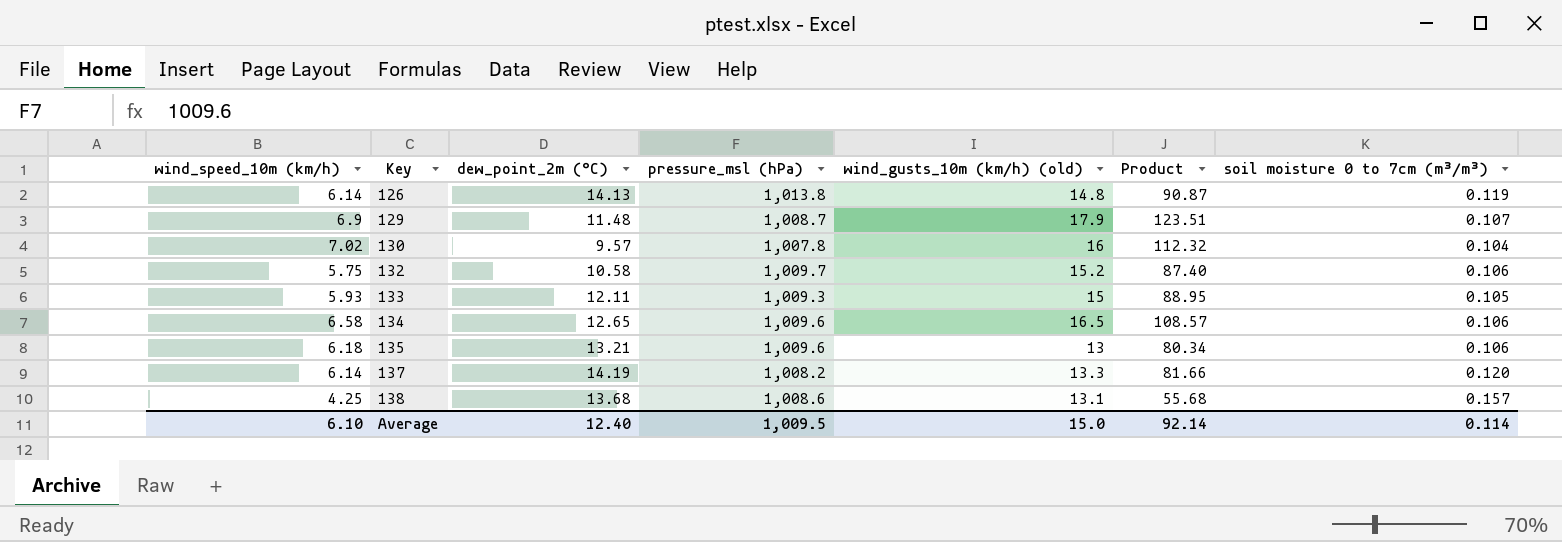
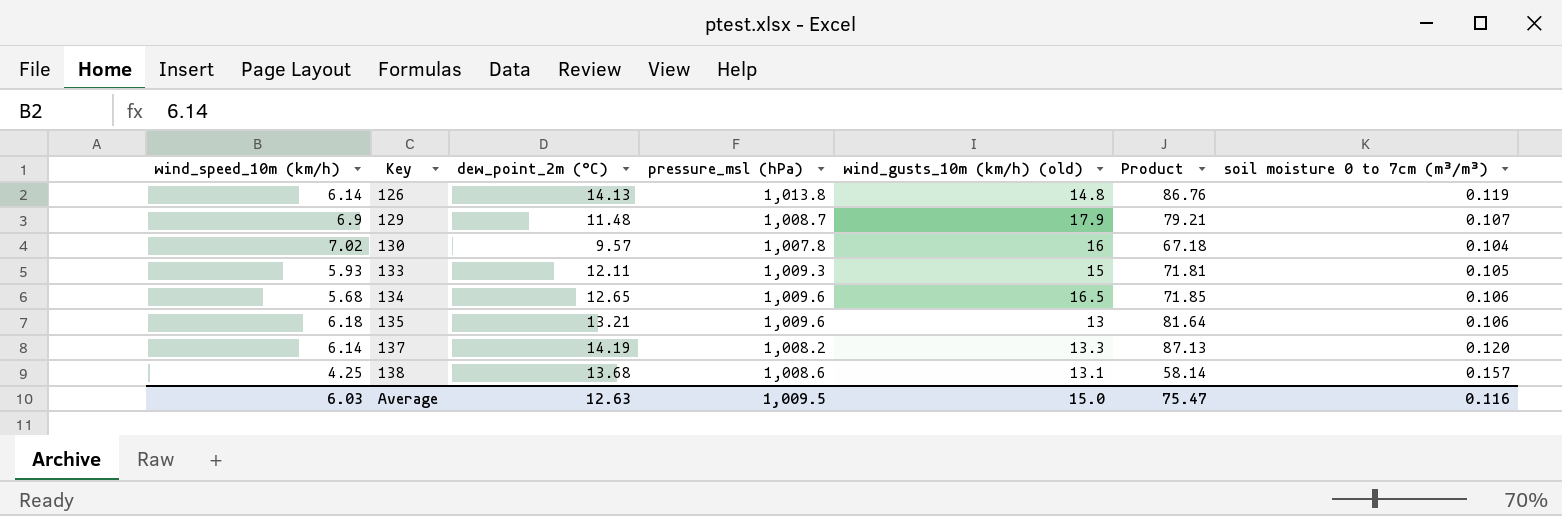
column Product | formula: [wind_speed_10m (km/h)] * [wind_gusts_10m (km/h) (old)] -> [wind_speed_10m (km/h)] * [dew_point_2m (°C)]
row 132: 5.75 | 10.58 | 1,009.7 | 15.2 | 87.40 | 0.106 -> none
134 | wind_speed_10m (km/h): 6.58 -> 5.68
Average | wind_speed_10m (km/h): 6.10 -> 6.03
Average | dew_point_2m (°C): 12.40 -> 12.63
Average | Product: 92.14 -> 75.47
Average | soil moisture 0 to 7cm (m³/m³): 0.114 -> 0.116

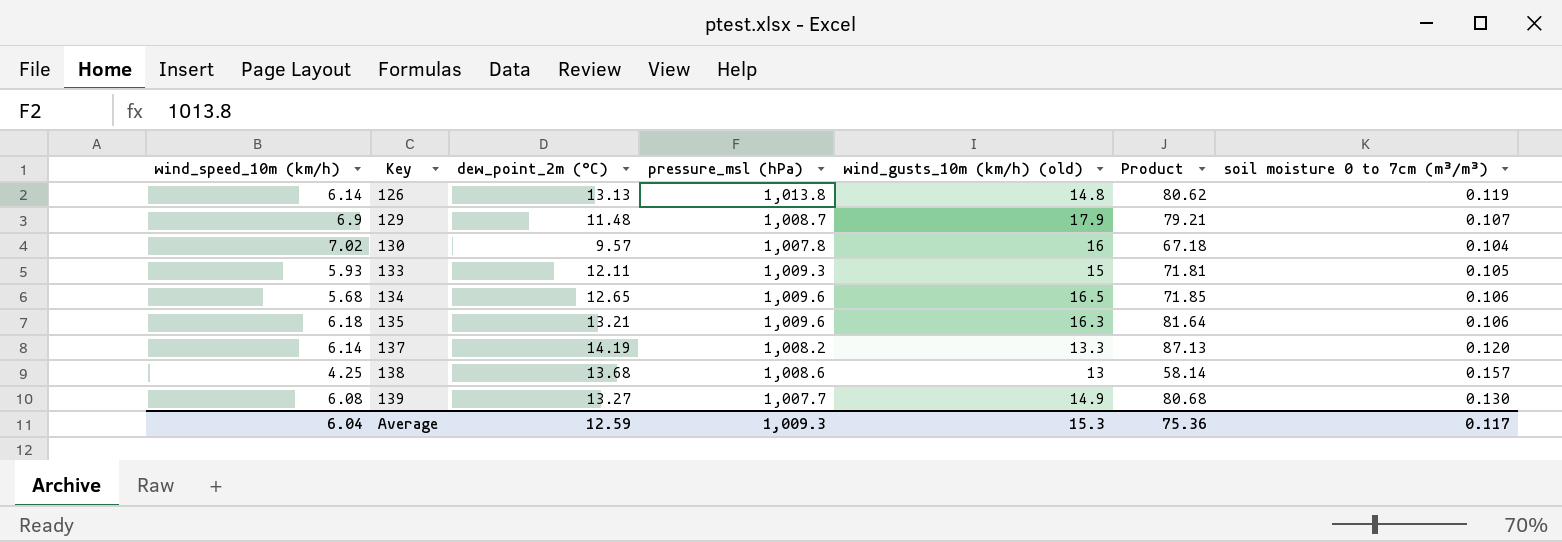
126 | dew_point_2m (°C): 14.13 -> 13.13
126 | Product: 86.76 -> 80.62
135 | wind_gusts_10m (km/h) (old): 13 -> 16.3
138 | wind_gusts_10m (km/h) (old): 13.1 -> 13
row 139: none -> 6.08 | 13.27 | 1,007.7 | 14.9 | 80.68 | 0.130
Average | wind_speed_10m (km/h): 6.03 -> 6.04
Average | dew_point_2m (°C): 12.63 -> 12.59
Average | pressure_msl (hPa): 1,009.5 -> 1,009.3
Average | wind_gusts_10m (km/h) (old): 15.0 -> 15.3
Average | Product: 75.47 -> 75.36
Average | soil moisture 0 to 7cm (m³/m³): 0.116 -> 0.117

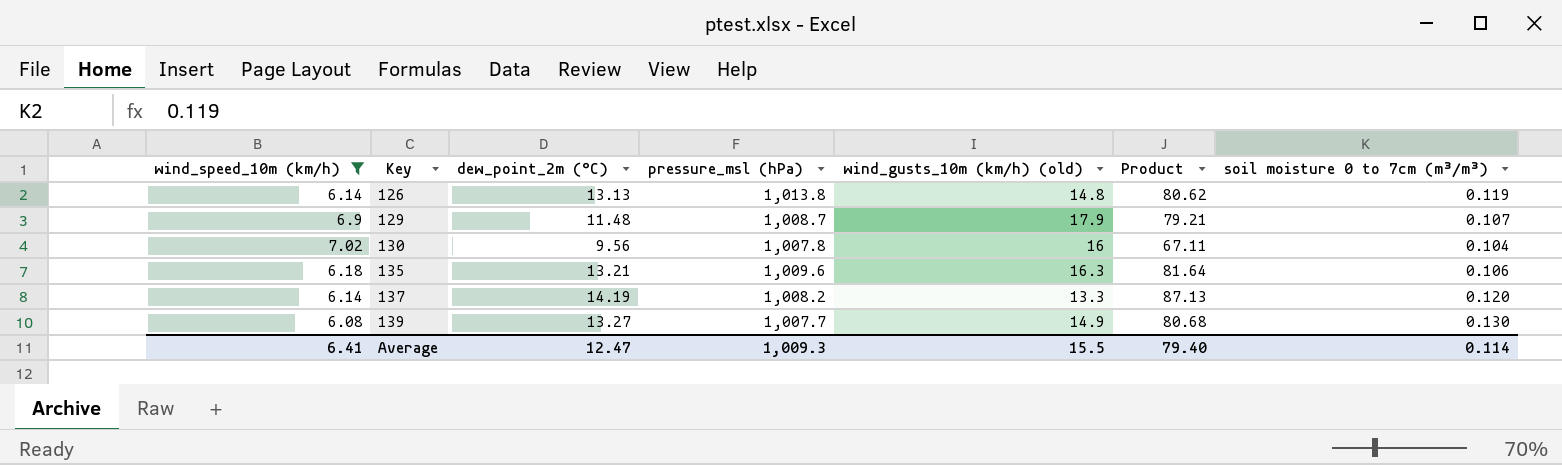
filter: none -> wind_speed_10m (km/h) >= 6.08
130 | dew_point_2m (°C): 9.57 -> 9.56
130 | Product: 67.18 -> 67.11
Average | wind_speed_10m (km/h): 6.04 -> 6.41
Average | dew_point_2m (°C): 12.59 -> 12.47
Average | wind_gusts_10m (km/h) (old): 15.3 -> 15.5
Average | Product: 75.36 -> 79.40
Average | soil moisture 0 to 7cm (m³/m³): 0.117 -> 0.114

